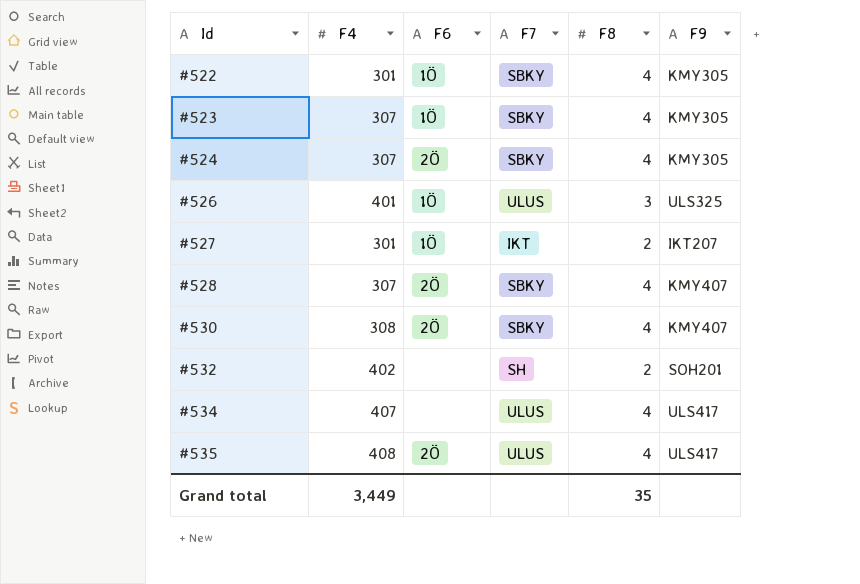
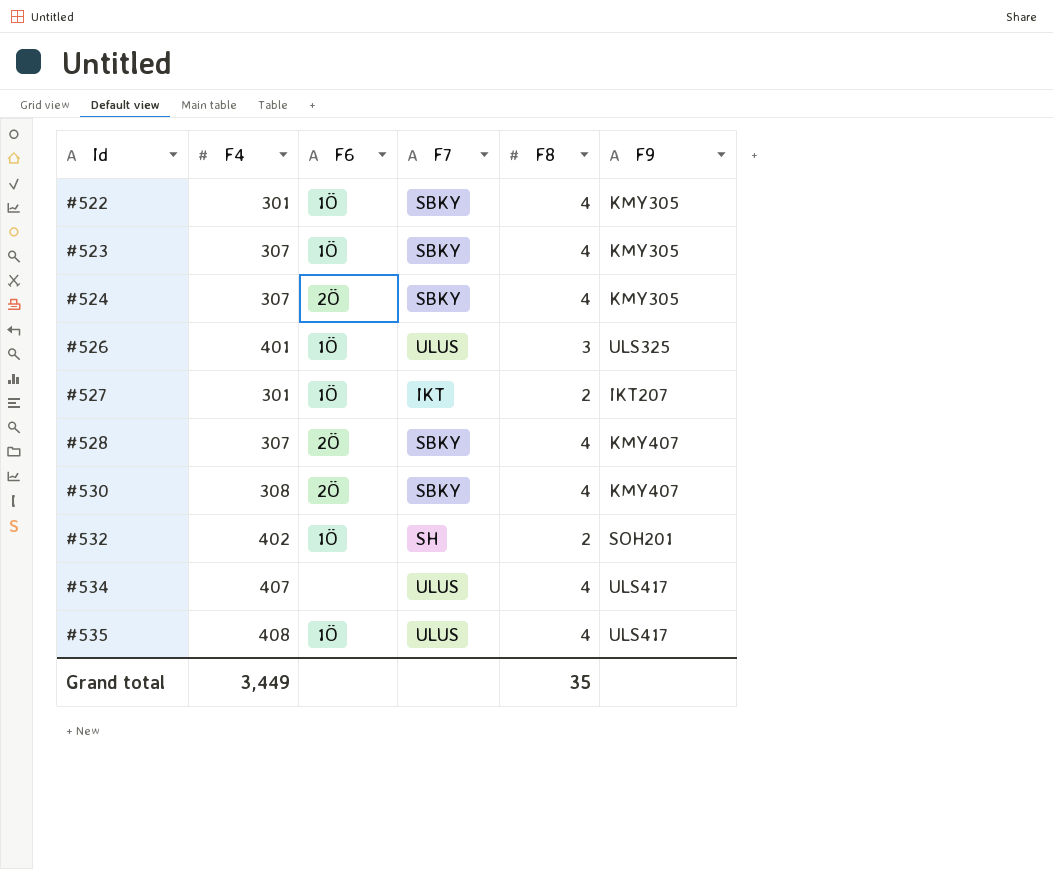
#532 | F6: none -> 1Ö
#535 | F6: 2Ö -> 1Ö

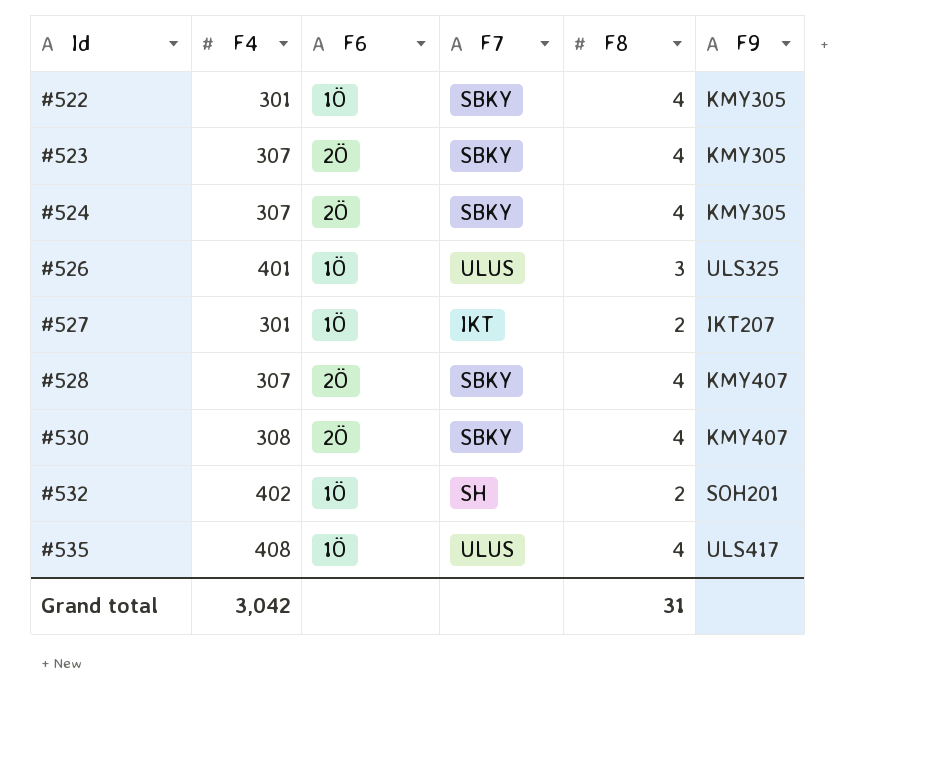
row #534: 407 | none | ULUS | 4 | ULS417 -> none
#523 | F6: 1Ö -> 2Ö
Grand total | F4: 3,449 -> 3,042
Grand total | F8: 35 -> 31

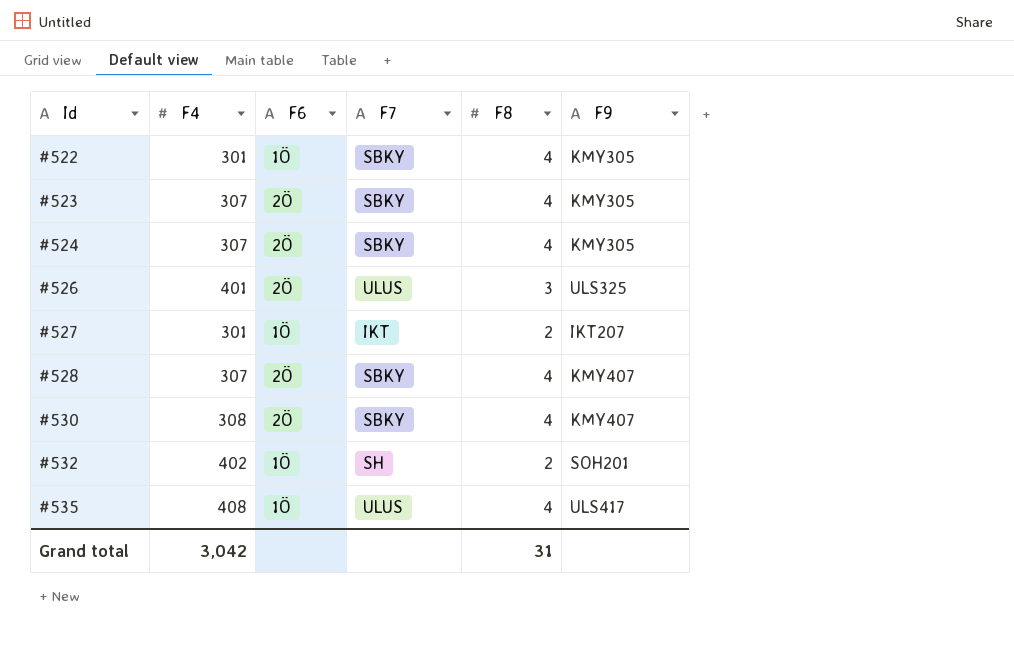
#526 | F6: 1Ö -> 2Ö

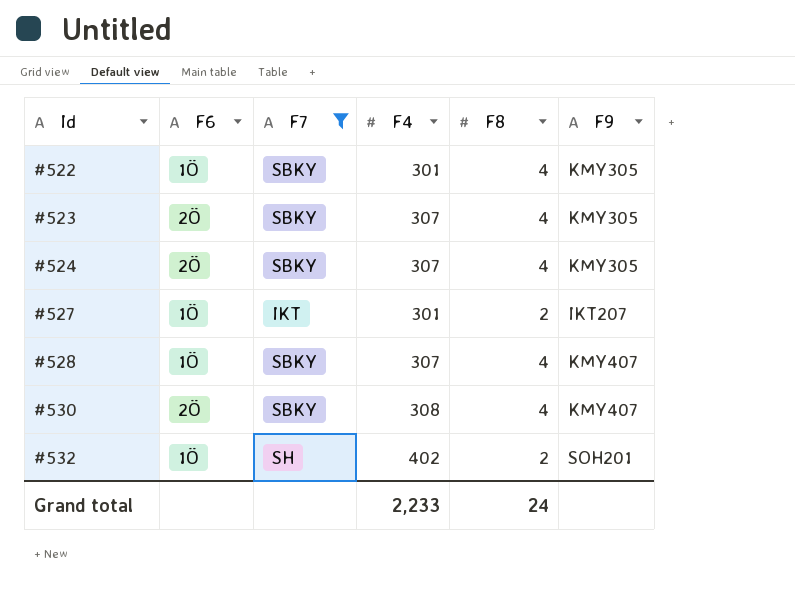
filter: none -> F7 != ULUS
column F4 | position: 2 -> 4
#528 | F6: 2Ö -> 1Ö
Grand total | F4: 3,042 -> 2,233
Grand total | F8: 31 -> 24

